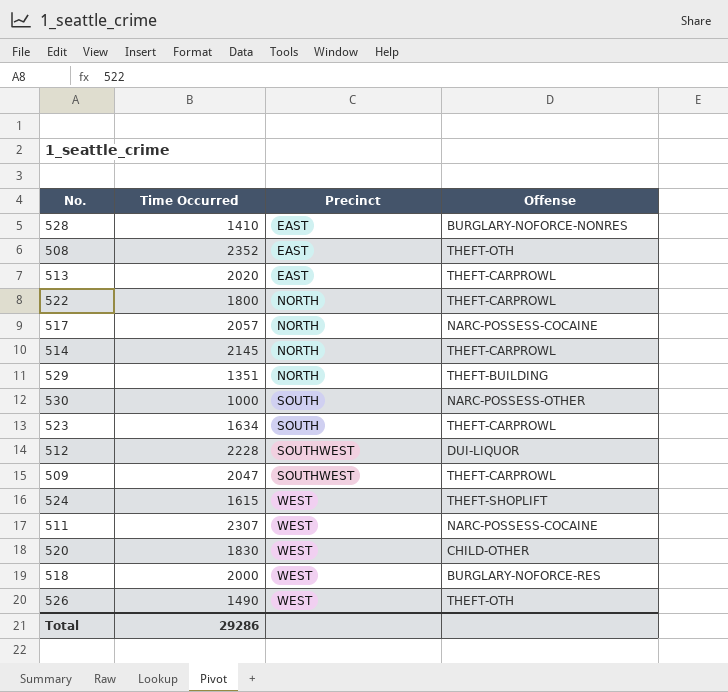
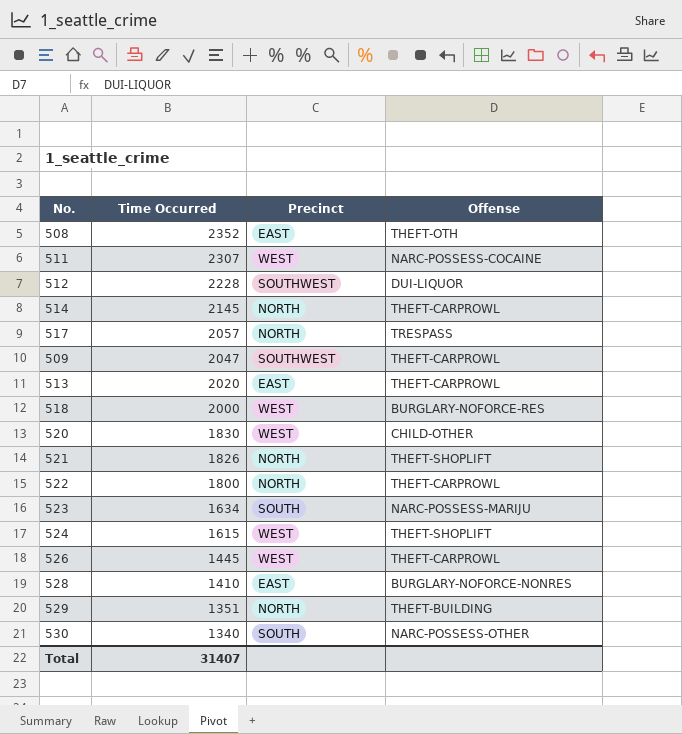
row order: Precinct ascending -> Time Occurred descending
517 | Offense: NARC-POSSESS-COCAINE -> TRESPASS
row 521: none -> 1826 | NORTH | THEFT-SHOPLIFT
523 | Offense: THEFT-CARPROWL -> NARC-POSSESS-MARIJU
526 | Time Occurred: 1490 -> 1445
526 | Offense: THEFT-OTH -> THEFT-CARPROWL
530 | Time Occurred: 1000 -> 1340
Total | Time Occurred: 29286 -> 31407

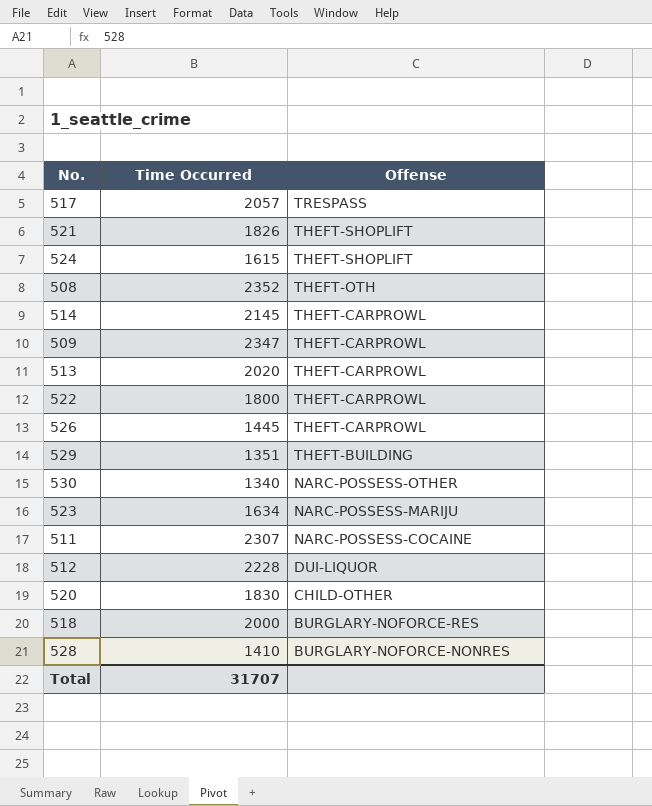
row order: Time Occurred descending -> Offense descending
column Precinct | position: 3 -> none
509 | Time Occurred: 2047 -> 2347
Total | Time Occurred: 31407 -> 31707

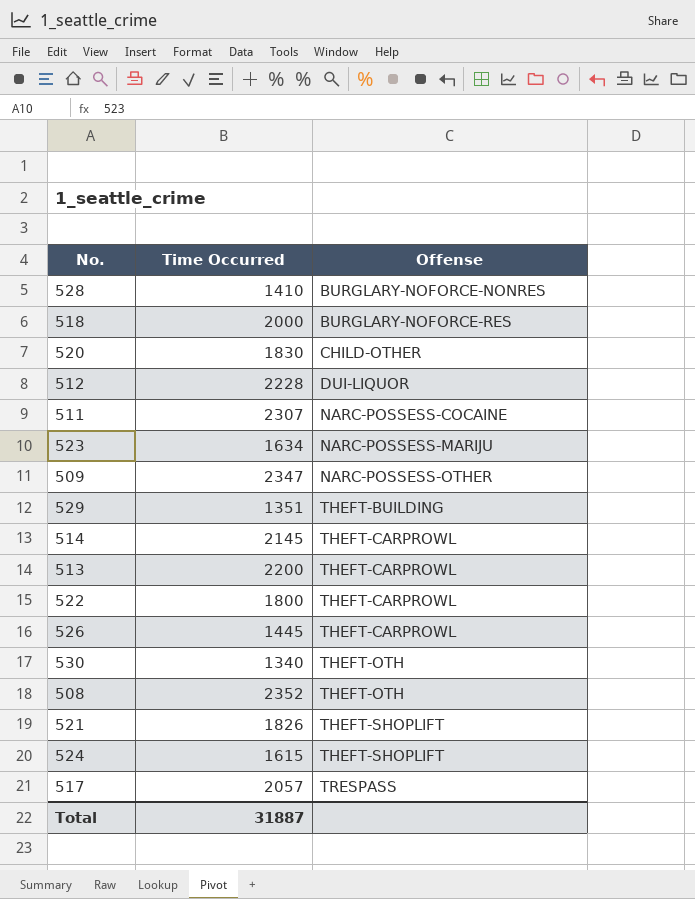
row order: Offense descending -> Offense ascending
509 | Offense: THEFT-CARPROWL -> NARC-POSSESS-OTHER
513 | Time Occurred: 2020 -> 2200
530 | Offense: NARC-POSSESS-OTHER -> THEFT-OTH
Total | Time Occurred: 31707 -> 31887

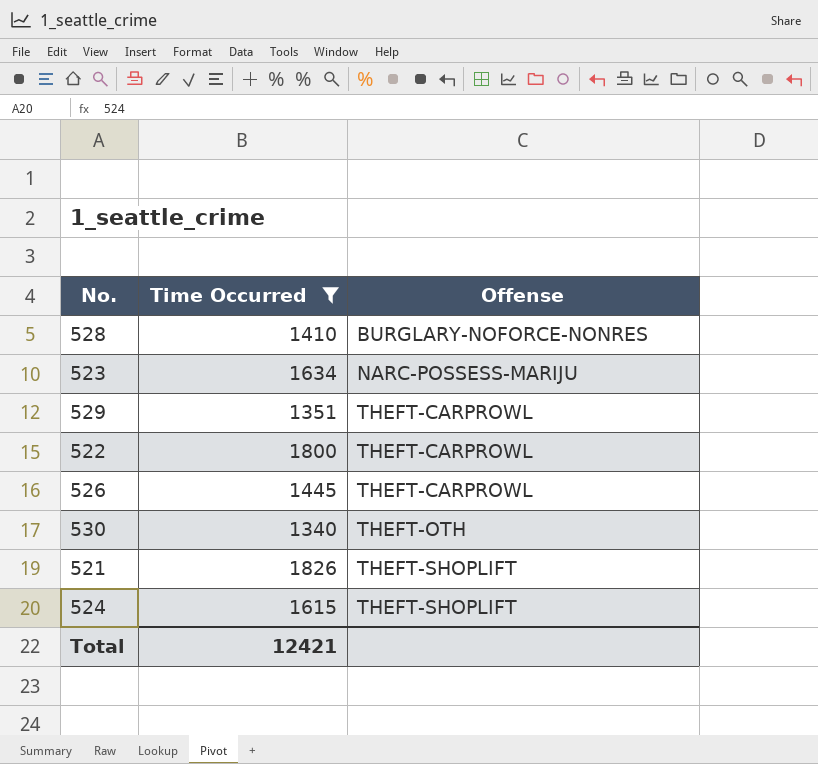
filter: none -> Time Occurred <= 1826
529 | Offense: THEFT-BUILDING -> THEFT-CARPROWL
Total | Time Occurred: 31887 -> 12421

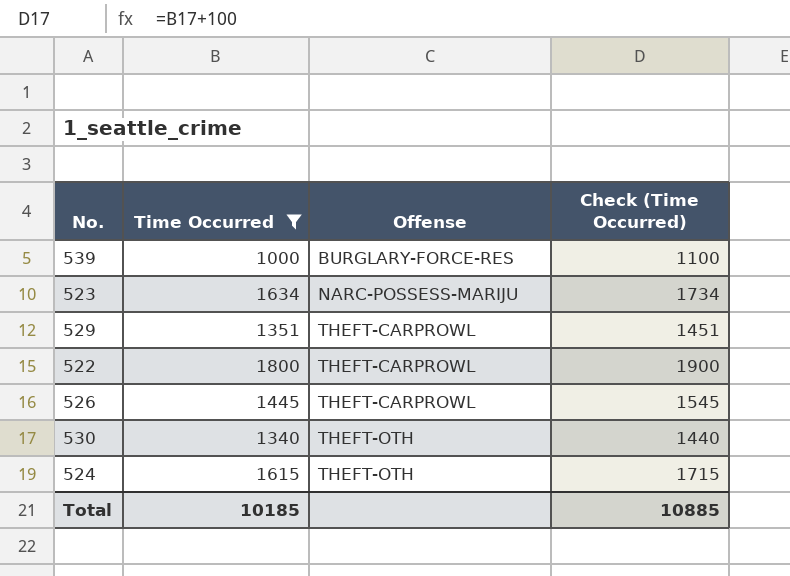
column Check (Time Occurred) | formula: none -> [Time Occurred] + 100
row 528: 1410 | BURGLARY-NOFORCE-NONRES -> none
row 521: 1826 | THEFT-SHOPLIFT -> none
row 539: none -> 1000 | BURGLARY-FORCE-RES | 1100
524 | Offense: THEFT-SHOPLIFT -> THEFT-OTH
Total | Time Occurred: 12421 -> 10185

